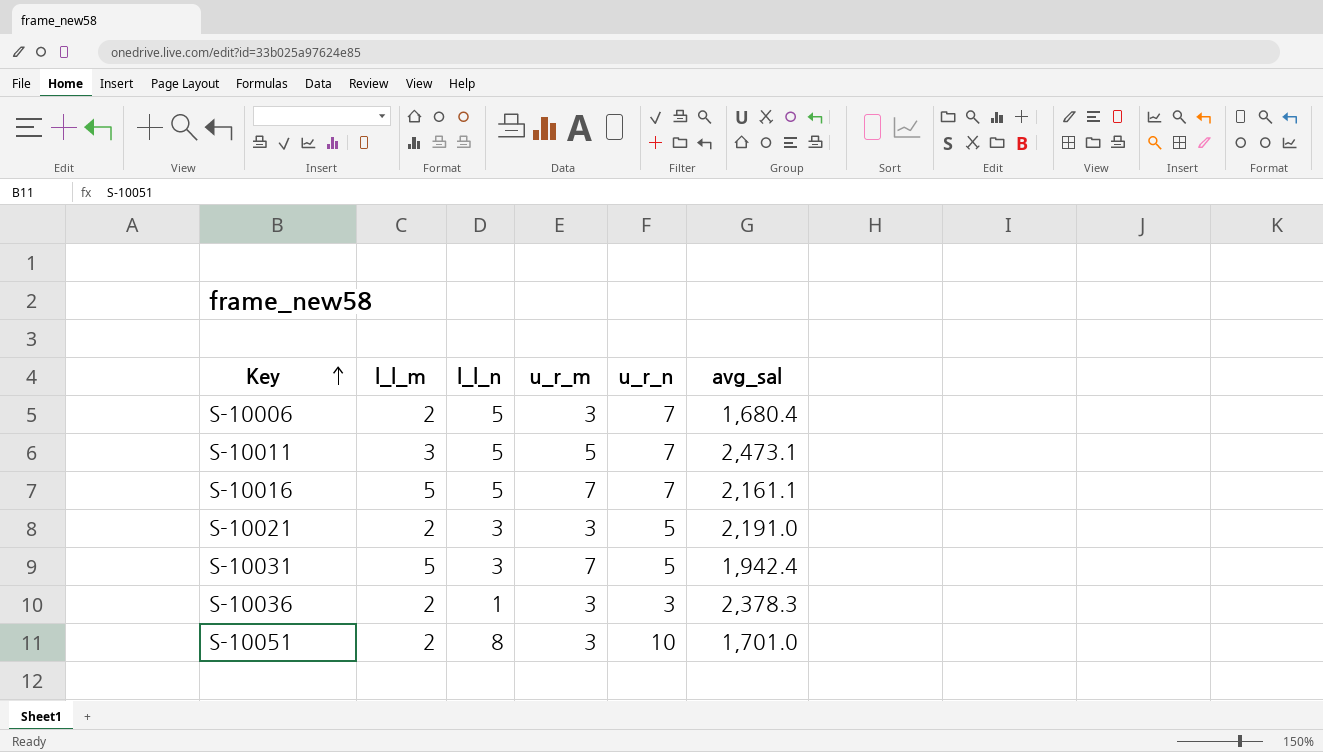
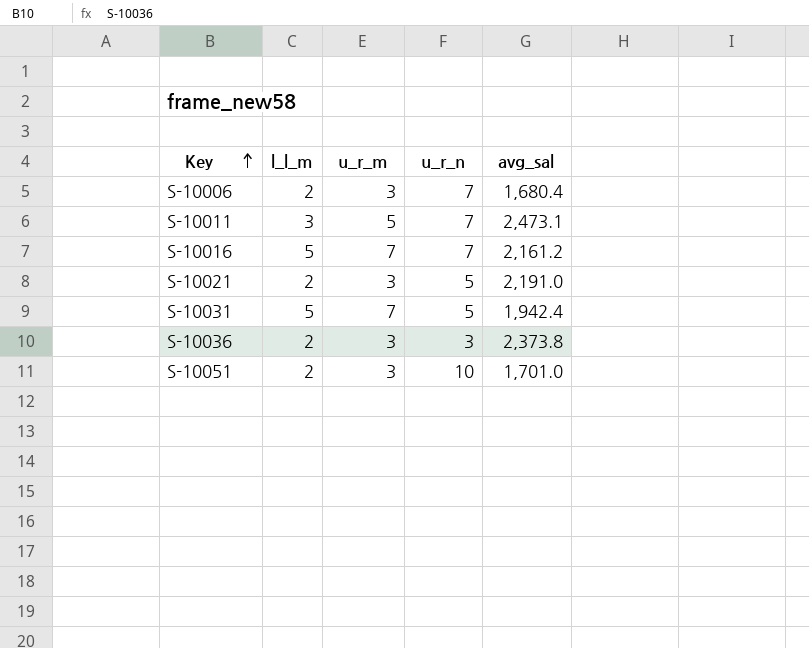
column l_l_n | position: 3 -> none
S-10016 | avg_sal: 2,161.1 -> 2,161.2
S-10036 | avg_sal: 2,378.3 -> 2,373.8

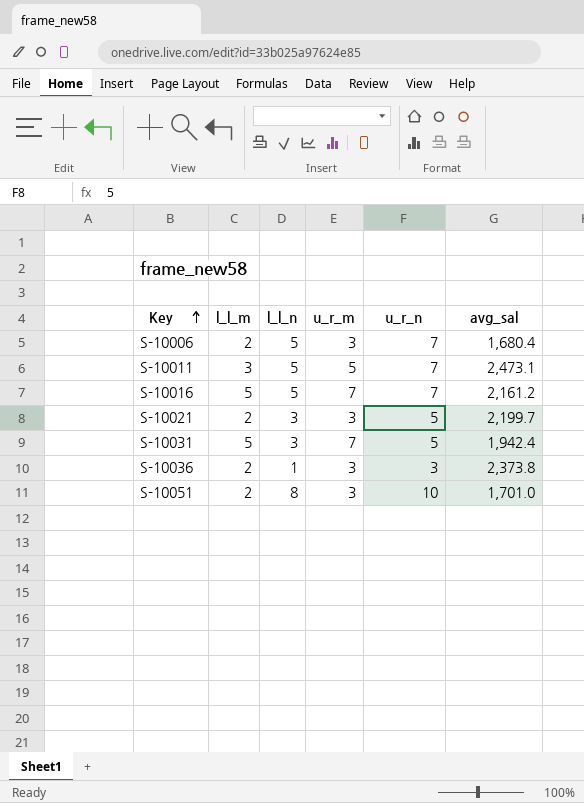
column l_l_n | position: none -> 3
S-10021 | avg_sal: 2,191.0 -> 2,199.7

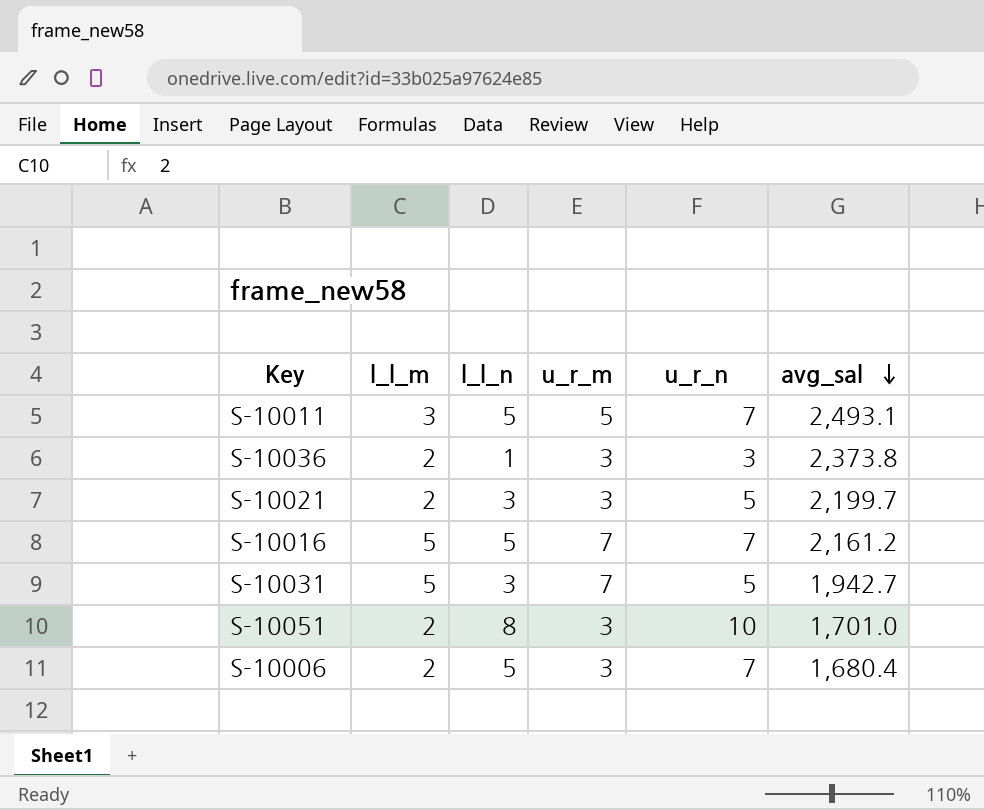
row order: Key ascending -> avg_sal descending
S-10011 | avg_sal: 2,473.1 -> 2,493.1
S-10031 | avg_sal: 1,942.4 -> 1,942.7

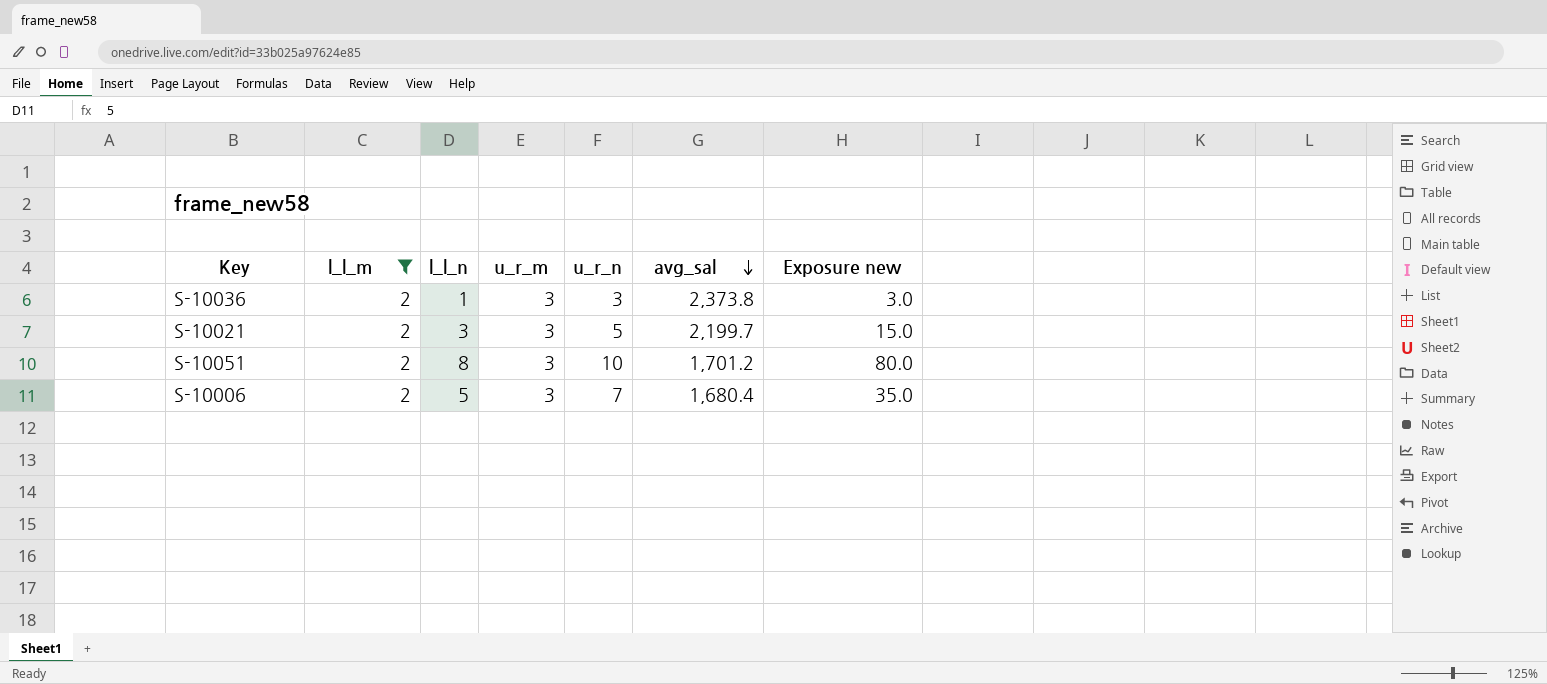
filter: none -> l_l_m = 2
column Exposure new | formula: none -> [l_l_n] * [u_r_n]
S-10051 | avg_sal: 1,701.0 -> 1,701.2

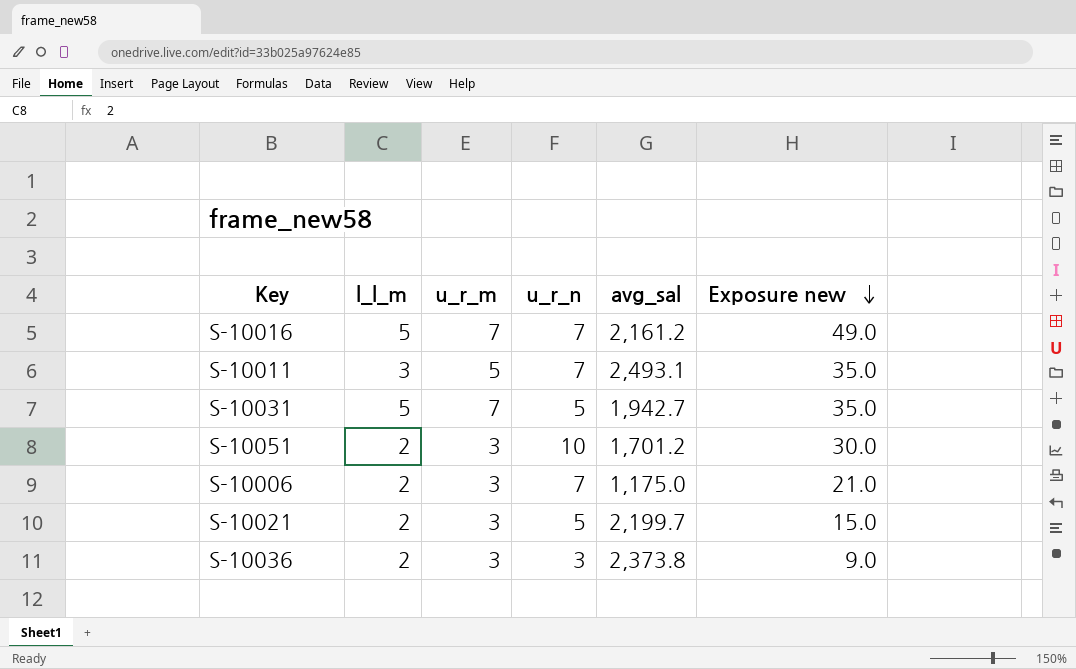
filter: l_l_m = 2 -> none
row order: avg_sal descending -> Exposure new descending
column l_l_n | position: 3 -> none
column Exposure new | formula: [l_l_n] * [u_r_n] -> [u_r_m] * [u_r_n]
S-10006 | avg_sal: 1,680.4 -> 1,175.0

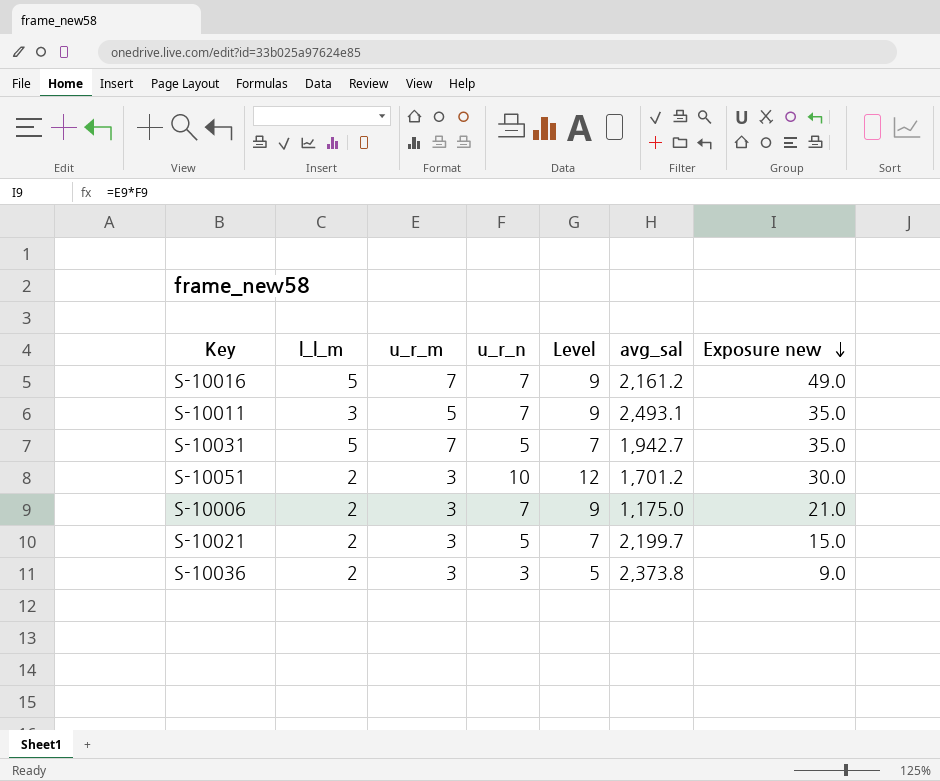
column Level | formula: none -> [u_r_n] + 2

